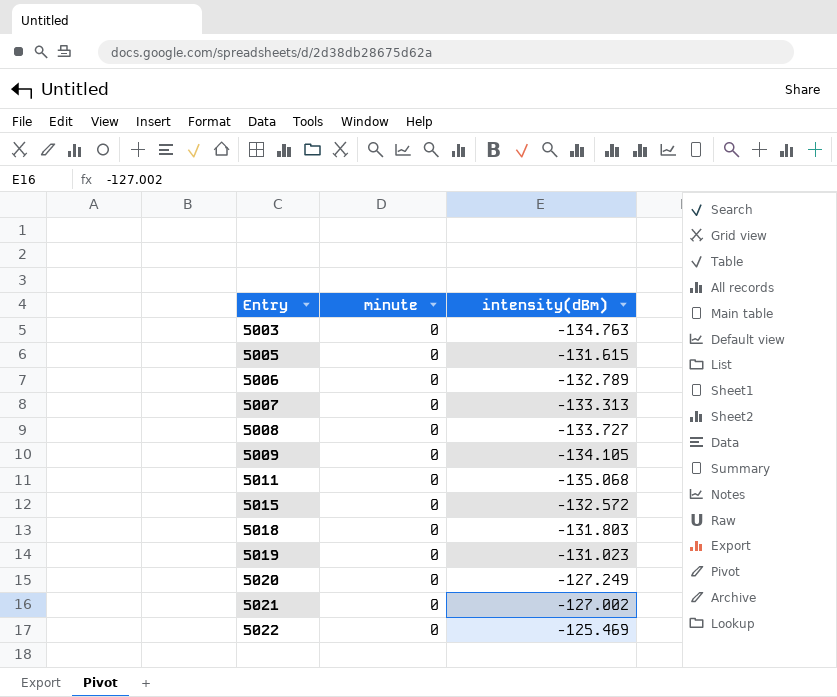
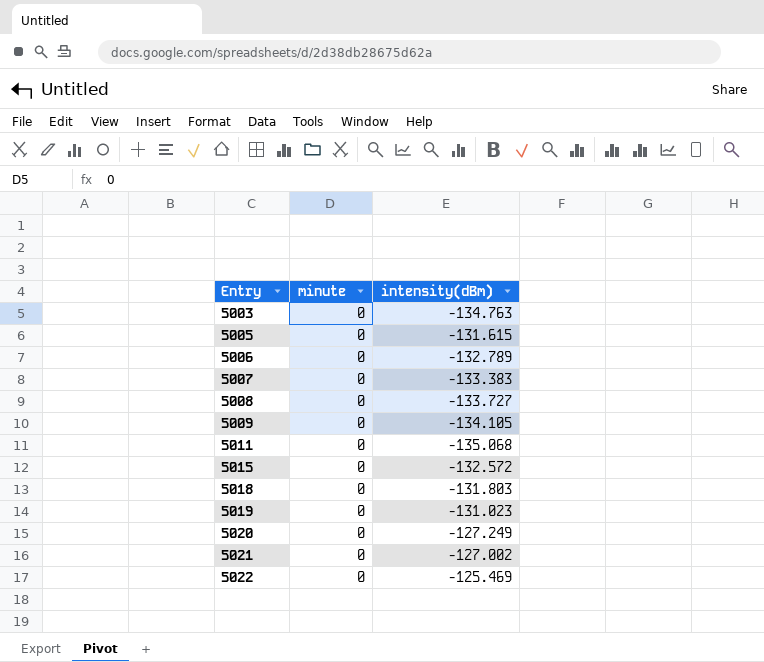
5007 | intensity(dBm): -133.313 -> -133.383

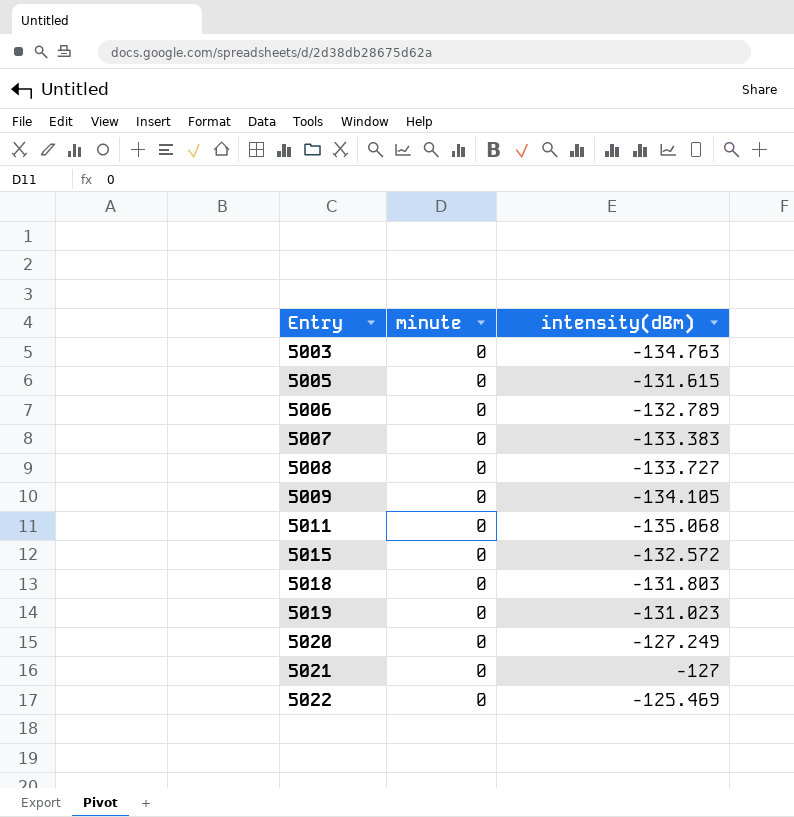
5021 | intensity(dBm): -127.002 -> -127

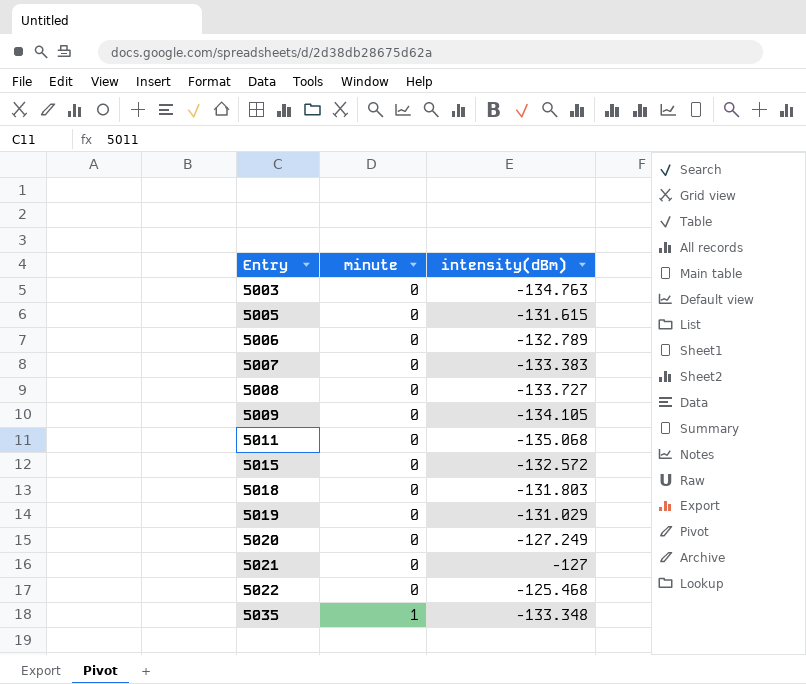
5019 | intensity(dBm): -131.023 -> -131.029
5022 | intensity(dBm): -125.469 -> -125.468
row 5035: none -> 1 | -133.348

